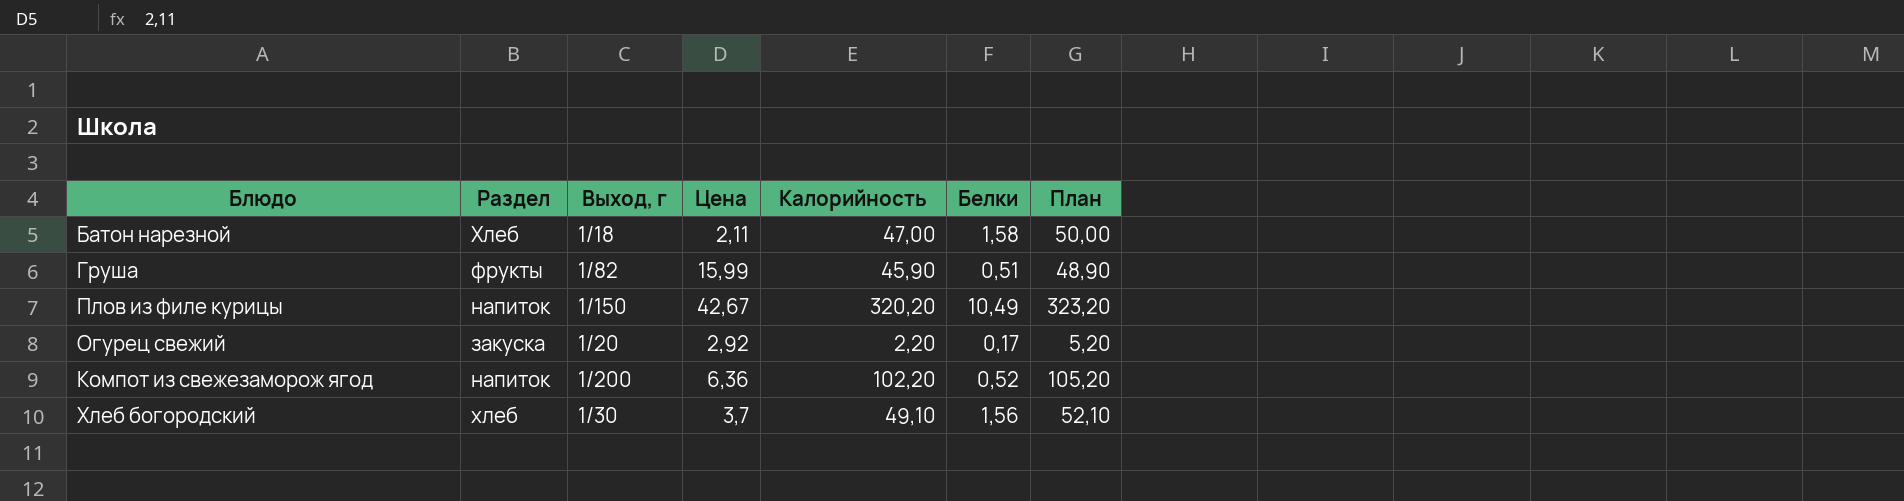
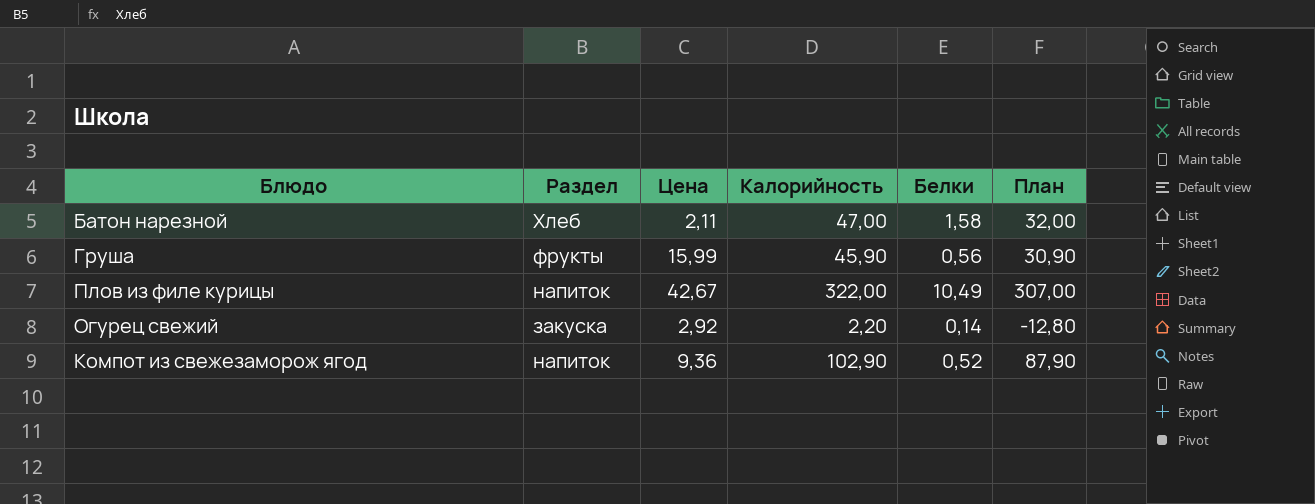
column Выход, г | position: 3 -> none
column План | formula: [Калорийность] + 3 -> [Калорийность] - 15
row Хлеб богородский: хлеб | 1/30 | 3,7 | 49,10 | 1,56 | 52,10 -> none
Груша | Белки: 0,51 -> 0,56
Плов из филе курицы | Калорийность: 320,20 -> 322,00
Огурец свежий | Белки: 0,17 -> 0,14
Компот из свежезаморож ягод | Цена: 6,36 -> 9,36
Компот из свежезаморож ягод | Калорийность: 102,20 -> 102,90

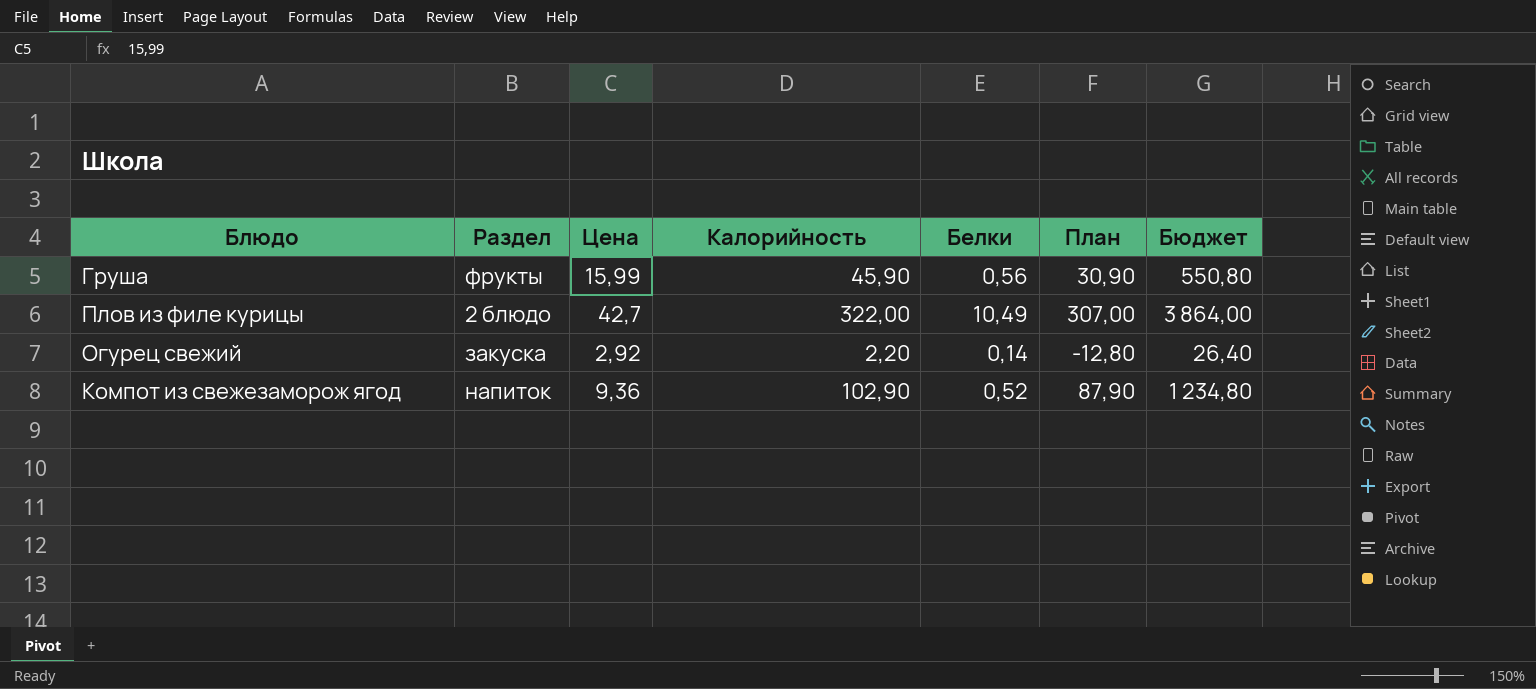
column Бюджет | formula: none -> [Калорийность] * 12
row Батон нарезной: Хлеб | 2,11 | 47,00 | 1,58 | 32,00 -> none
Плов из филе курицы | Раздел: напиток -> 2 блюдо
Плов из филе курицы | Цена: 42,67 -> 42,7

